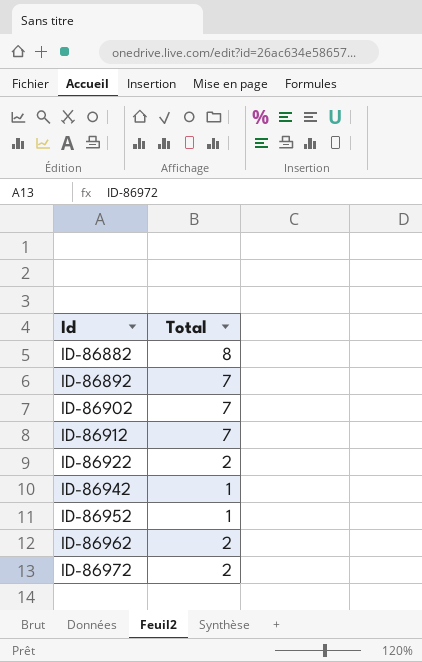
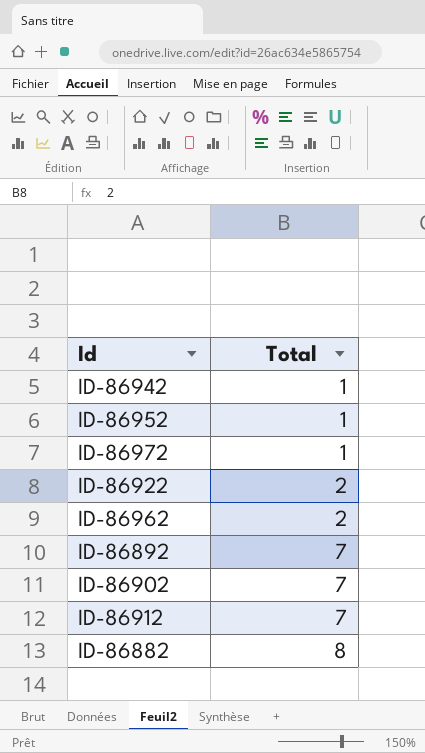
row order: Id ascending -> Total ascending
ID-86972 | Total: 2 -> 1

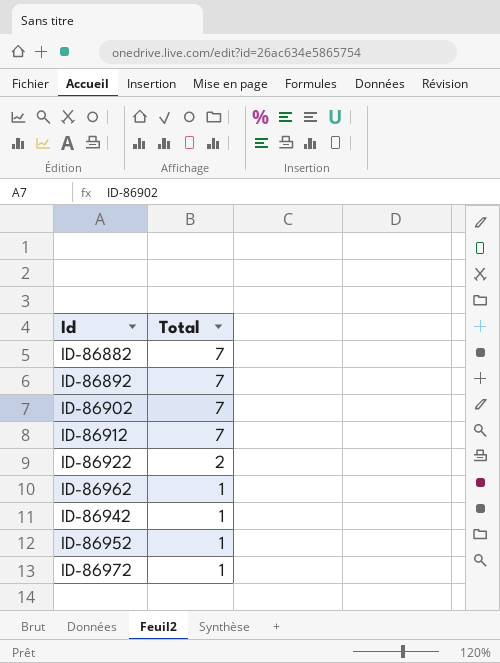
row order: Total ascending -> Total descending
ID-86882 | Total: 8 -> 7
ID-86962 | Total: 2 -> 1

